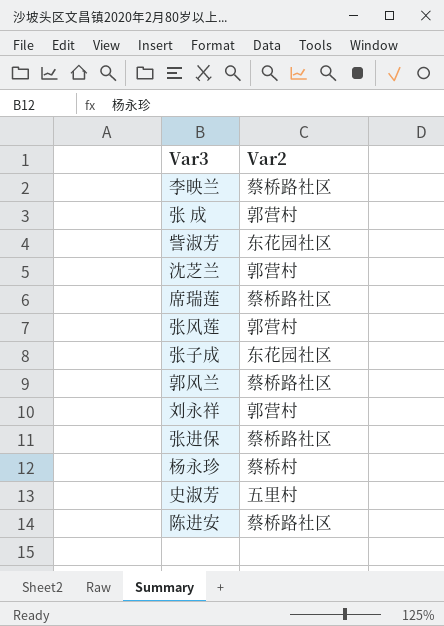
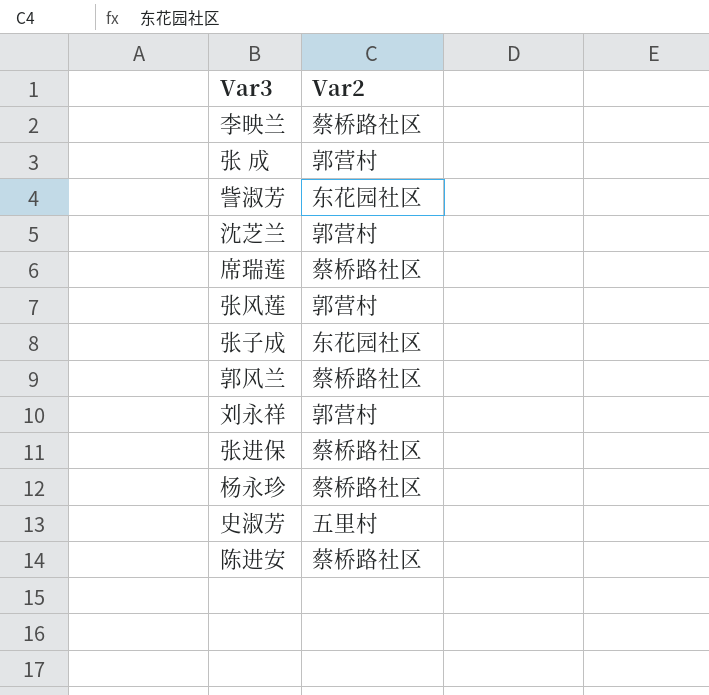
杨永珍 | Var2: 蔡桥村 -> 蔡桥路社区

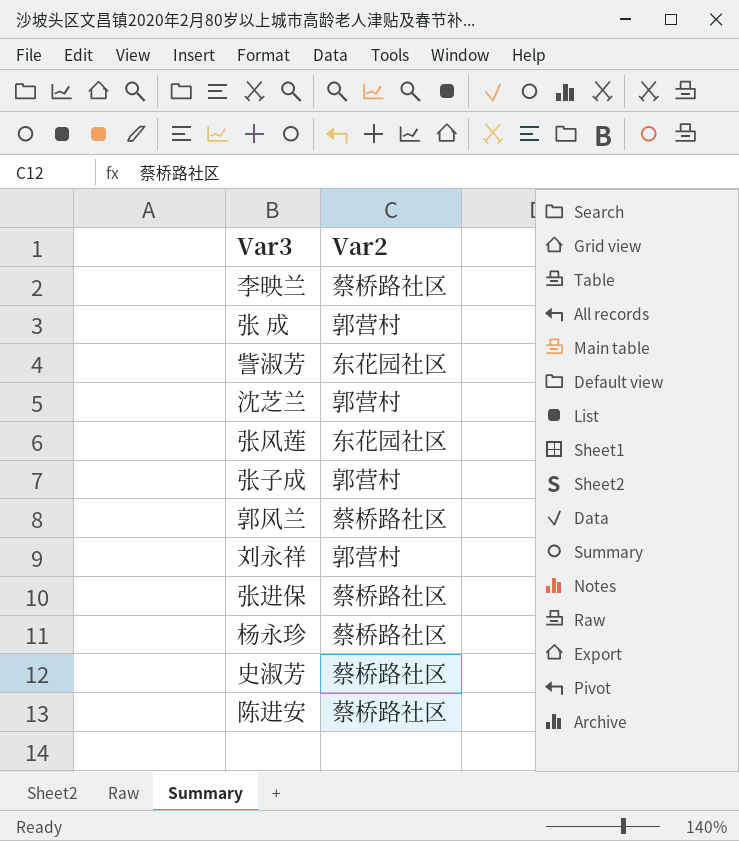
row 席瑞莲: 蔡桥路社区 -> none
张风莲 | Var2: 郭营村 -> 东花园社区
张子成 | Var2: 东花园社区 -> 郭营村
史淑芳 | Var2: 五里村 -> 蔡桥路社区

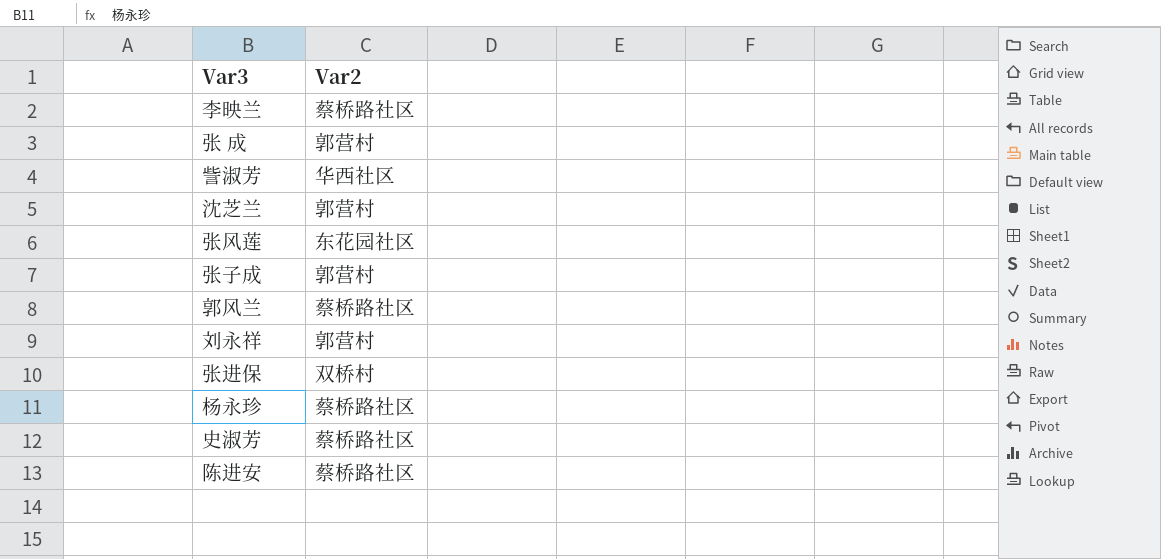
訾淑芳 | Var2: 东花园社区 -> 华西社区
张进保 | Var2: 蔡桥路社区 -> 双桥村

